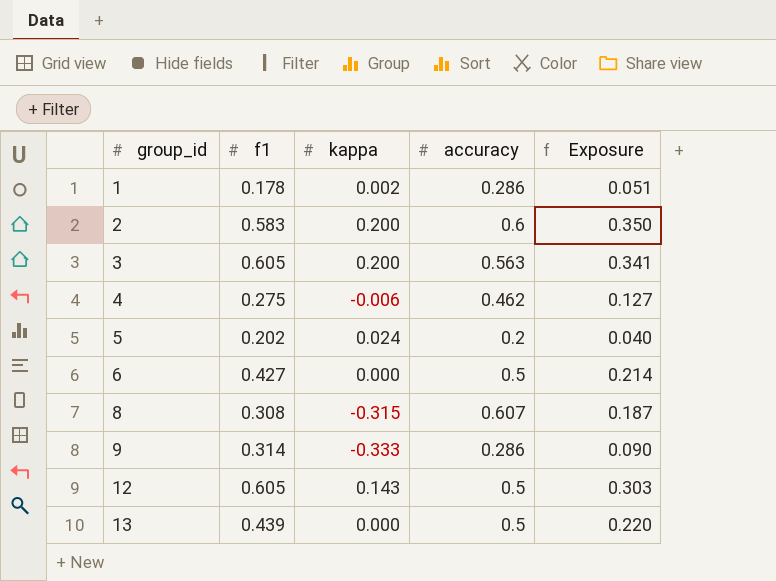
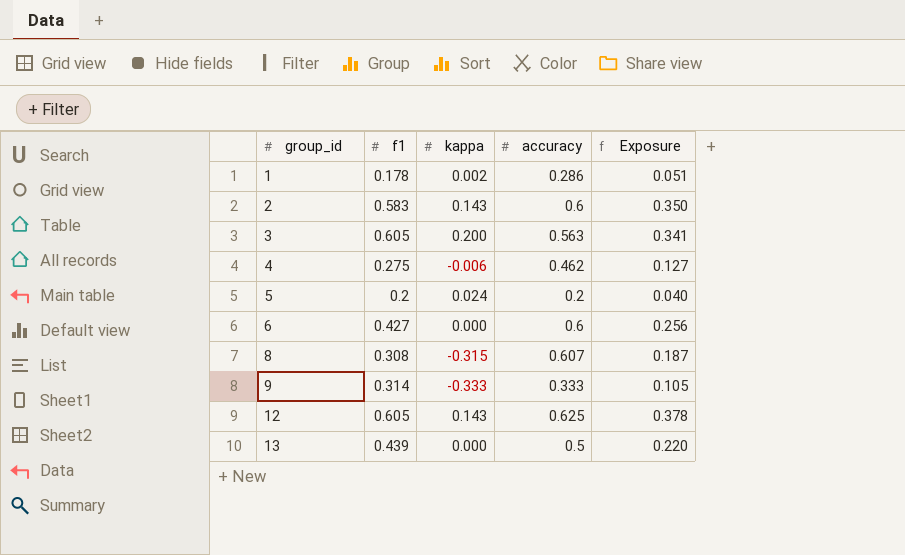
2 | kappa: 0.200 -> 0.143
5 | f1: 0.202 -> 0.2
6 | accuracy: 0.5 -> 0.6
6 | Exposure: 0.214 -> 0.256
9 | accuracy: 0.286 -> 0.333
9 | Exposure: 0.090 -> 0.105
12 | accuracy: 0.5 -> 0.625
12 | Exposure: 0.303 -> 0.378

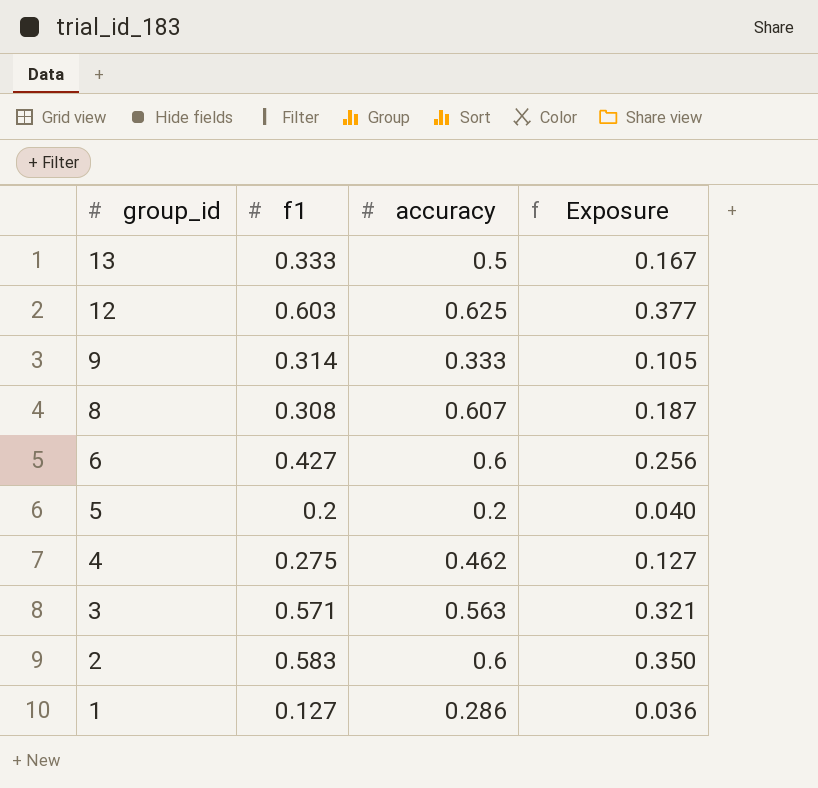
row order: group_id ascending -> group_id descending
column kappa | position: 3 -> none
13 | f1: 0.439 -> 0.333
13 | Exposure: 0.220 -> 0.167
12 | f1: 0.605 -> 0.603
12 | Exposure: 0.378 -> 0.377
3 | f1: 0.605 -> 0.571
3 | Exposure: 0.341 -> 0.321
1 | f1: 0.178 -> 0.127
1 | Exposure: 0.051 -> 0.036

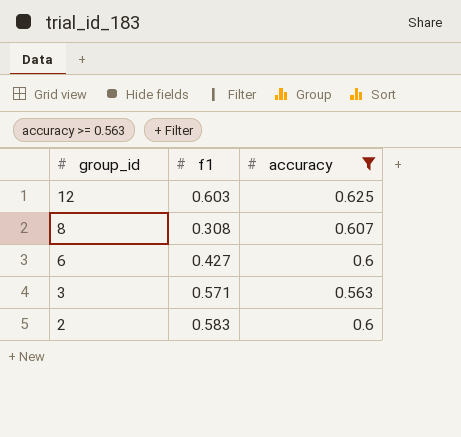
filter: none -> accuracy >= 0.563
column Exposure | formula: [f1] * [accuracy] -> none

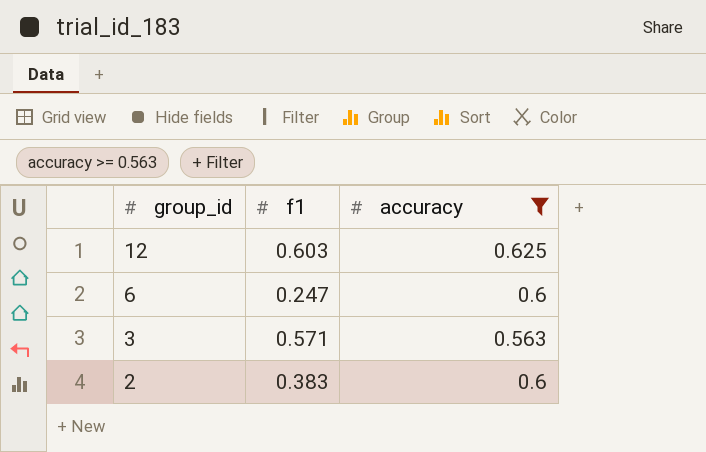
row 8: 0.308 | 0.607 -> none
6 | f1: 0.427 -> 0.247
2 | f1: 0.583 -> 0.383

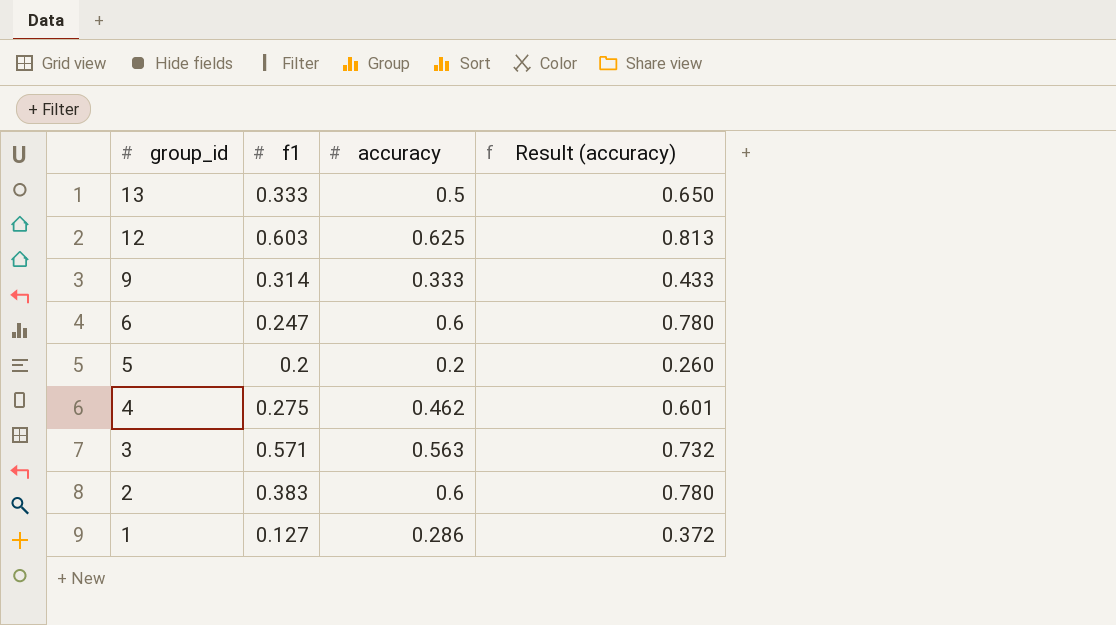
filter: accuracy >= 0.563 -> none
column Result (accuracy) | formula: none -> [accuracy] * 1.3

